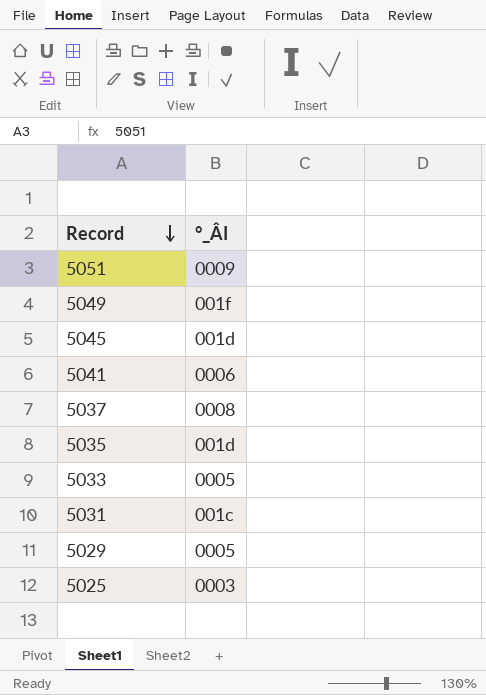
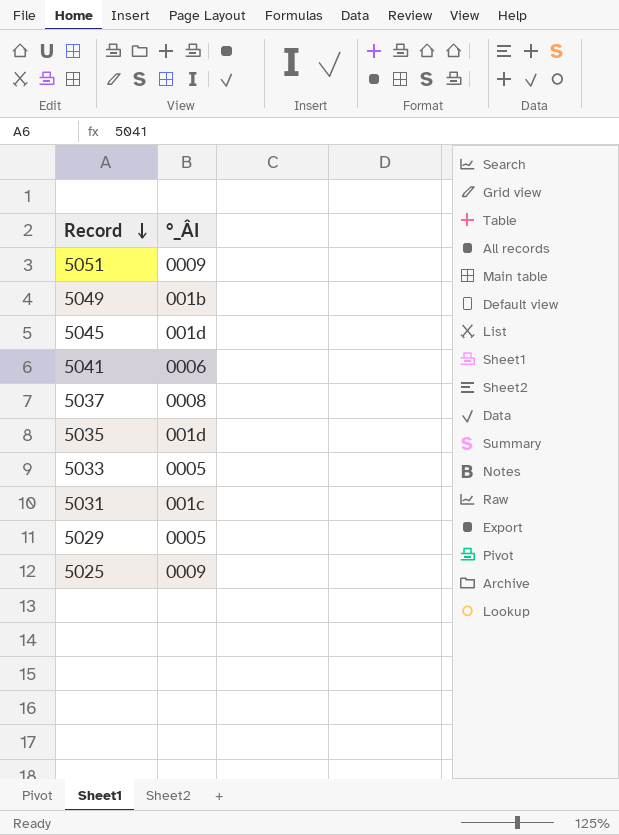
5049 | °_ÂI: 001f -> 001b
5025 | °_ÂI: 0003 -> 0009

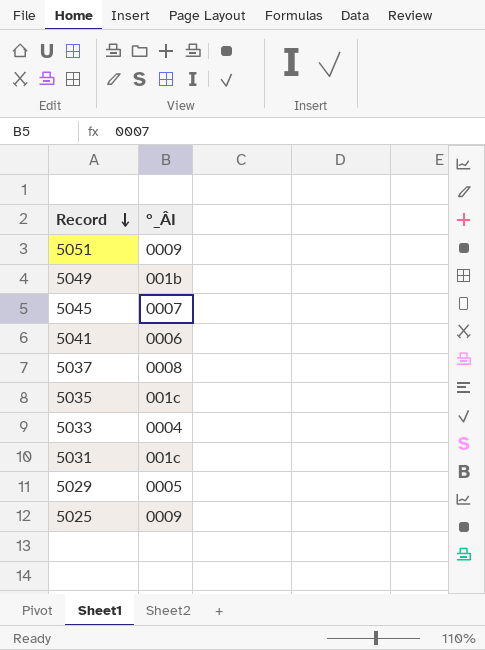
5045 | °_ÂI: 001d -> 0007
5035 | °_ÂI: 001d -> 001c
5033 | °_ÂI: 0005 -> 0004

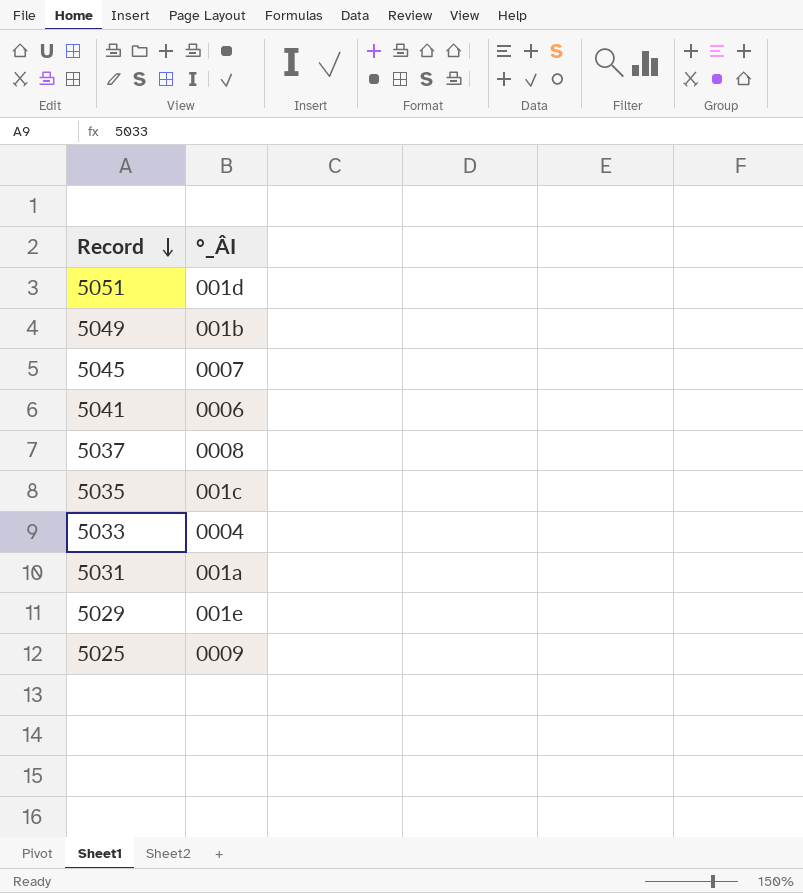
5051 | °_ÂI: 0009 -> 001d
5031 | °_ÂI: 001c -> 001a
5029 | °_ÂI: 0005 -> 001e

